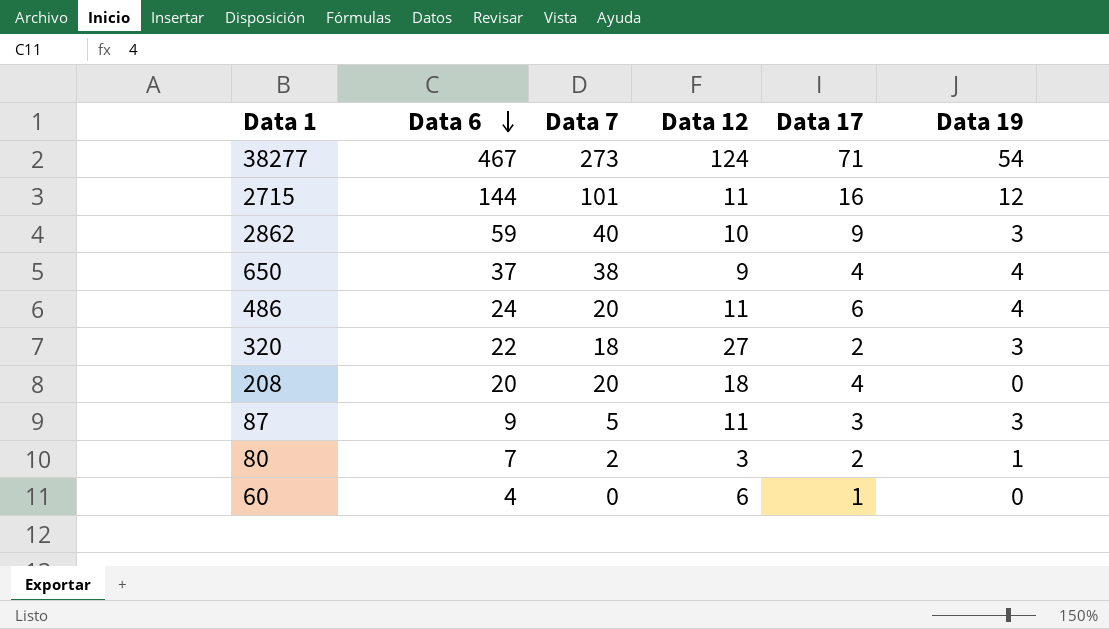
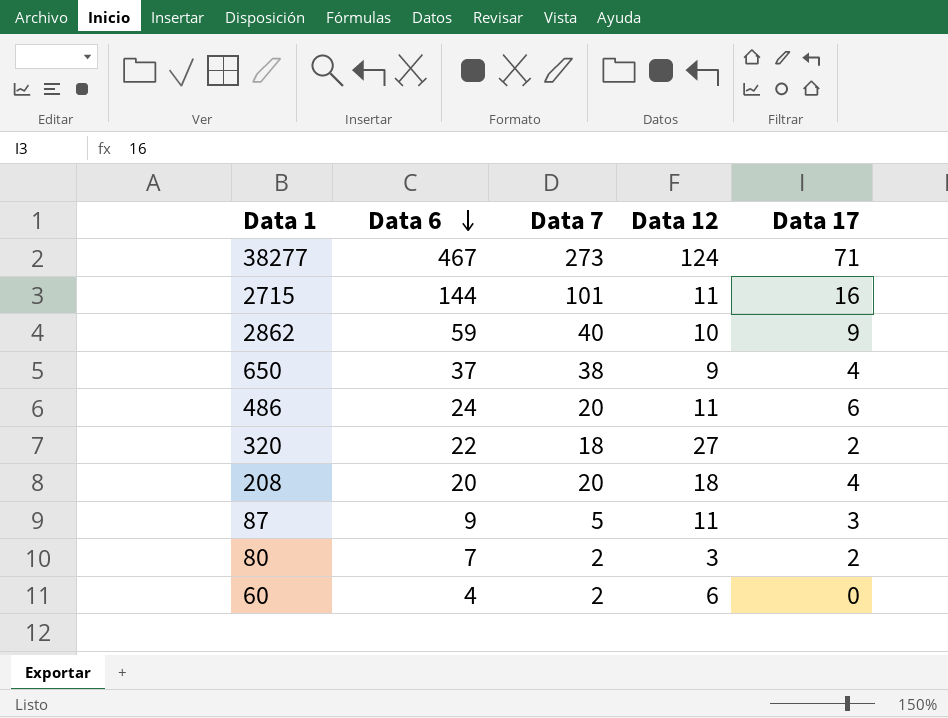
column Data 19 | position: 6 -> none
60 | Data 7: 0 -> 2
60 | Data 17: 1 -> 0

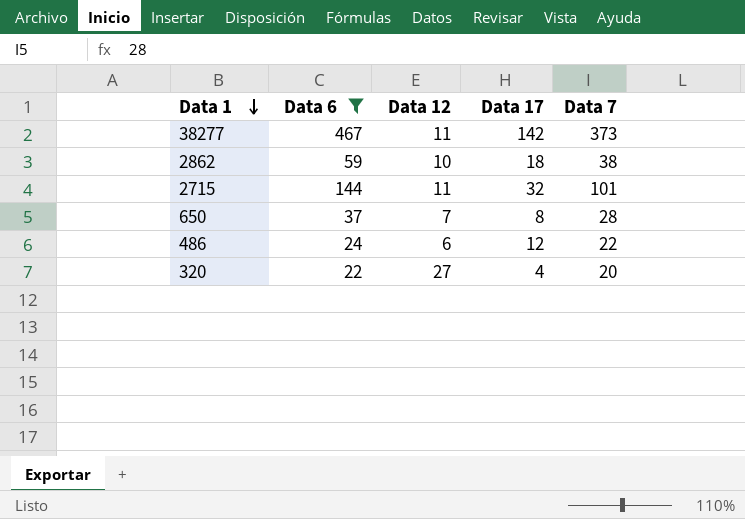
filter: none -> Data 6 >= 22
row order: Data 6 descending -> Data 1 descending
column Data 7 | position: 3 -> 5
38277 | Data 12: 124 -> 11
38277 | Data 17: 71 -> 142
38277 | Data 7: 273 -> 373
2862 | Data 17: 9 -> 18
2862 | Data 7: 40 -> 38
2715 | Data 17: 16 -> 32
650 | Data 12: 9 -> 7
650 | Data 17: 4 -> 8
650 | Data 7: 38 -> 28
486 | Data 12: 11 -> 6
486 | Data 17: 6 -> 12
486 | Data 7: 20 -> 22
320 | Data 17: 2 -> 4
320 | Data 7: 18 -> 20

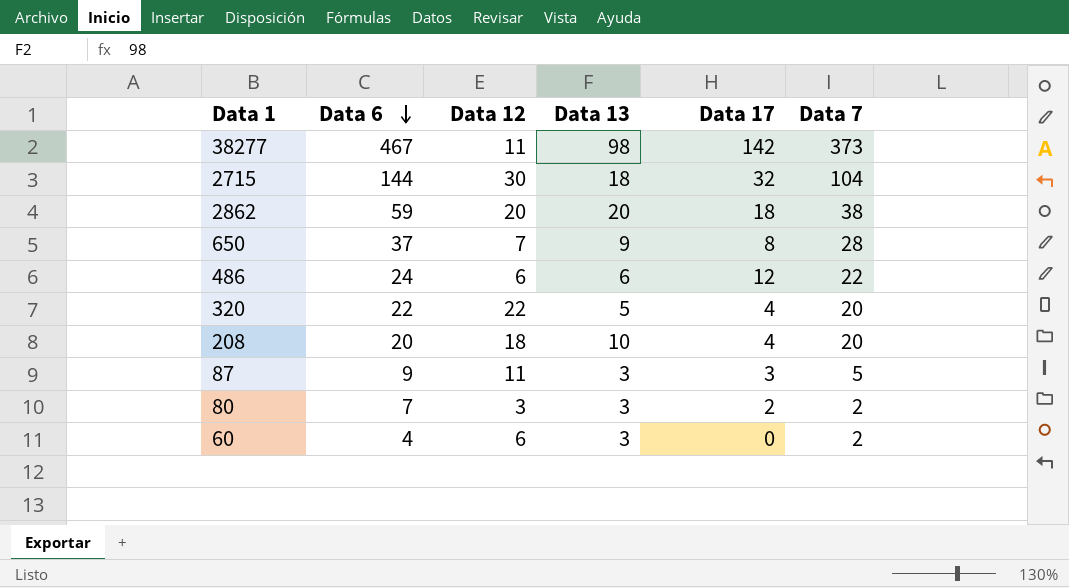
filter: Data 6 >= 22 -> none
row order: Data 1 descending -> Data 6 descending
column Data 13 | position: none -> 4
2715 | Data 12: 11 -> 30
2715 | Data 7: 101 -> 104
2862 | Data 12: 10 -> 20
320 | Data 12: 27 -> 22

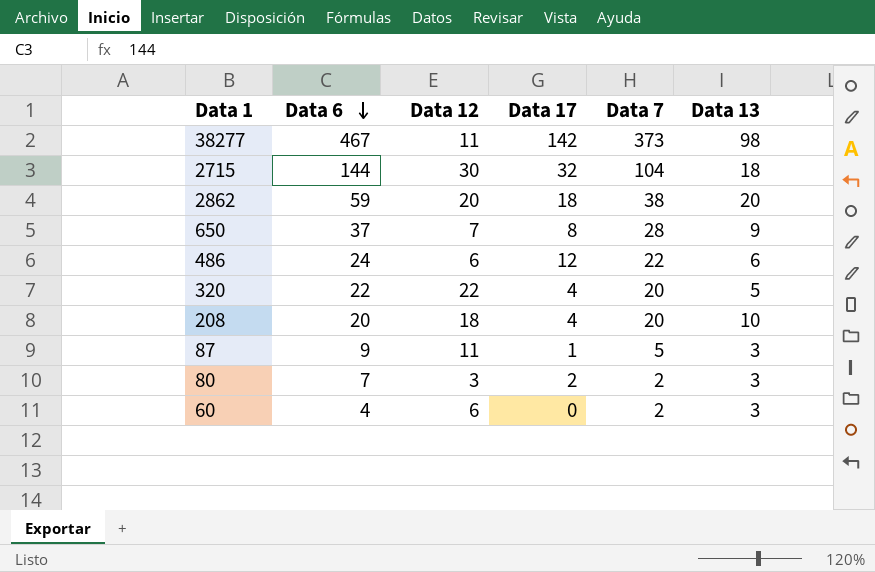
column Data 13 | position: 4 -> 6
87 | Data 17: 3 -> 1

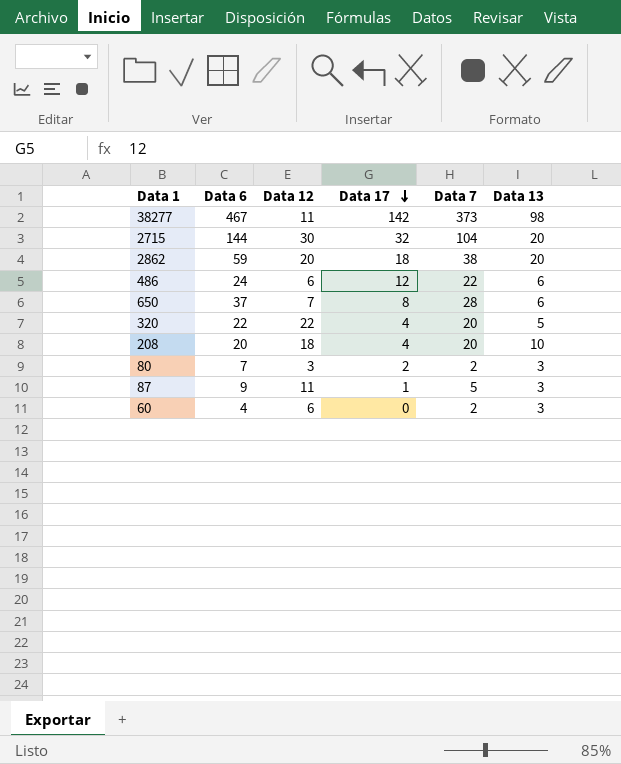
row order: Data 6 descending -> Data 17 descending
2715 | Data 13: 18 -> 20
650 | Data 13: 9 -> 6

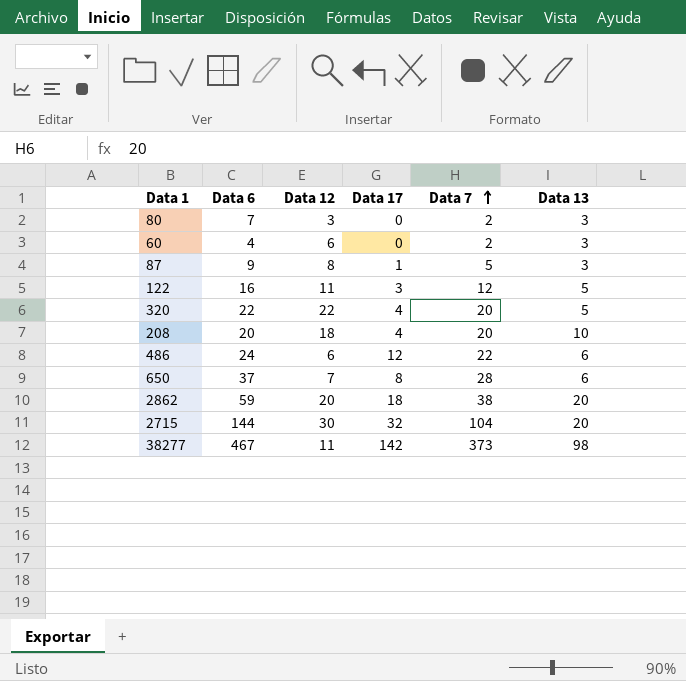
row order: Data 17 descending -> Data 7 ascending
80 | Data 17: 2 -> 0
87 | Data 12: 11 -> 8
row 122: none -> 16 | 11 | 3 | 12 | 5

